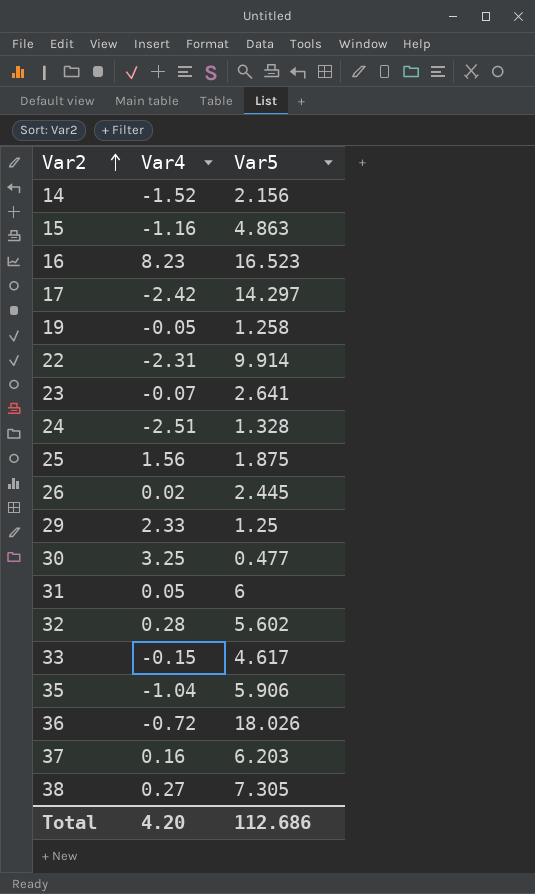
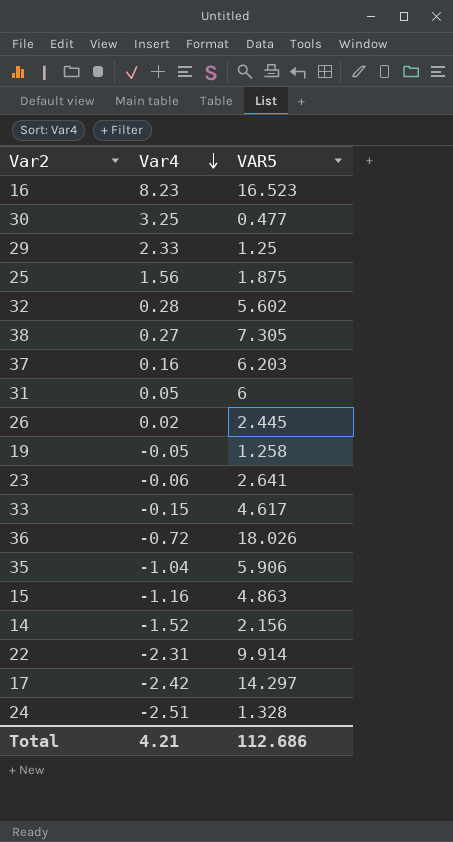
row order: Var2 ascending -> Var4 descending
column name: Var5 -> VAR5
23 | Var4: -0.07 -> -0.06
Total | Var4: 4.20 -> 4.21

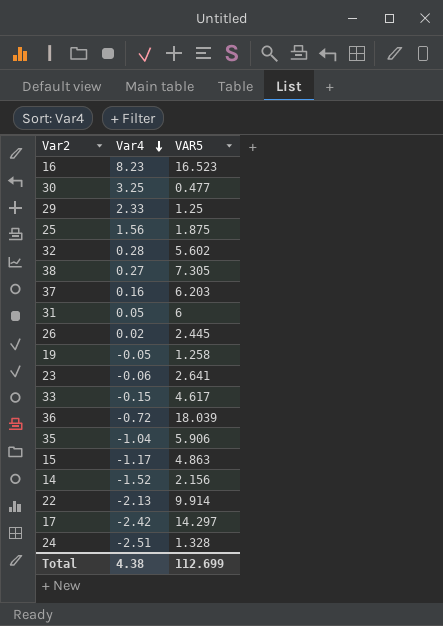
36 | VAR5: 18.026 -> 18.039
15 | Var4: -1.16 -> -1.17
22 | Var4: -2.31 -> -2.13
Total | Var4: 4.21 -> 4.38
Total | VAR5: 112.686 -> 112.699

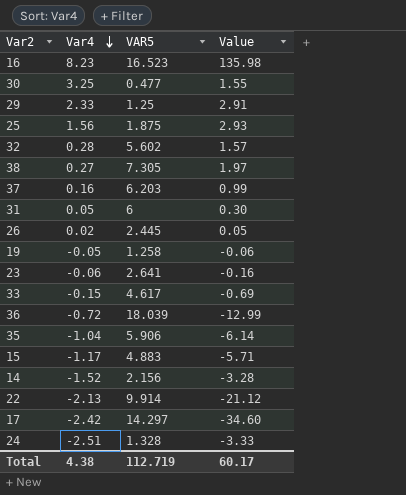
column Value | formula: none -> [Var4] * [VAR5]
15 | VAR5: 4.863 -> 4.883
Total | VAR5: 112.699 -> 112.719

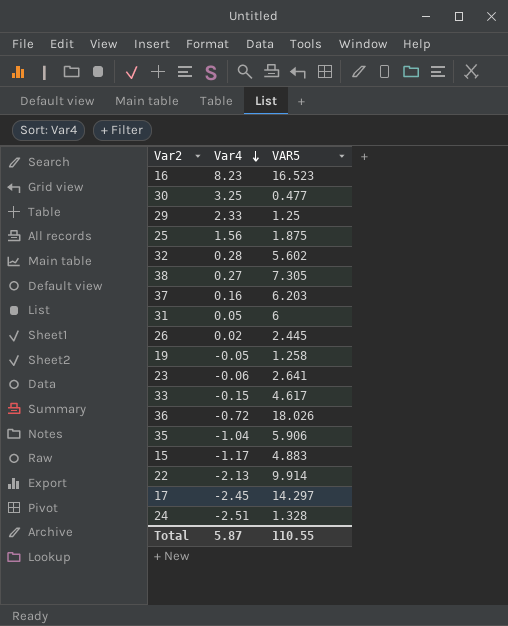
column Value | formula: [Var4] * [VAR5] -> none
row 14: -1.52 | 2.156 | -3.28 -> none
36 | VAR5: 18.039 -> 18.026
17 | Var4: -2.42 -> -2.45
Total | Var4: 4.38 -> 5.87
Total | VAR5: 112.719 -> 110.55

